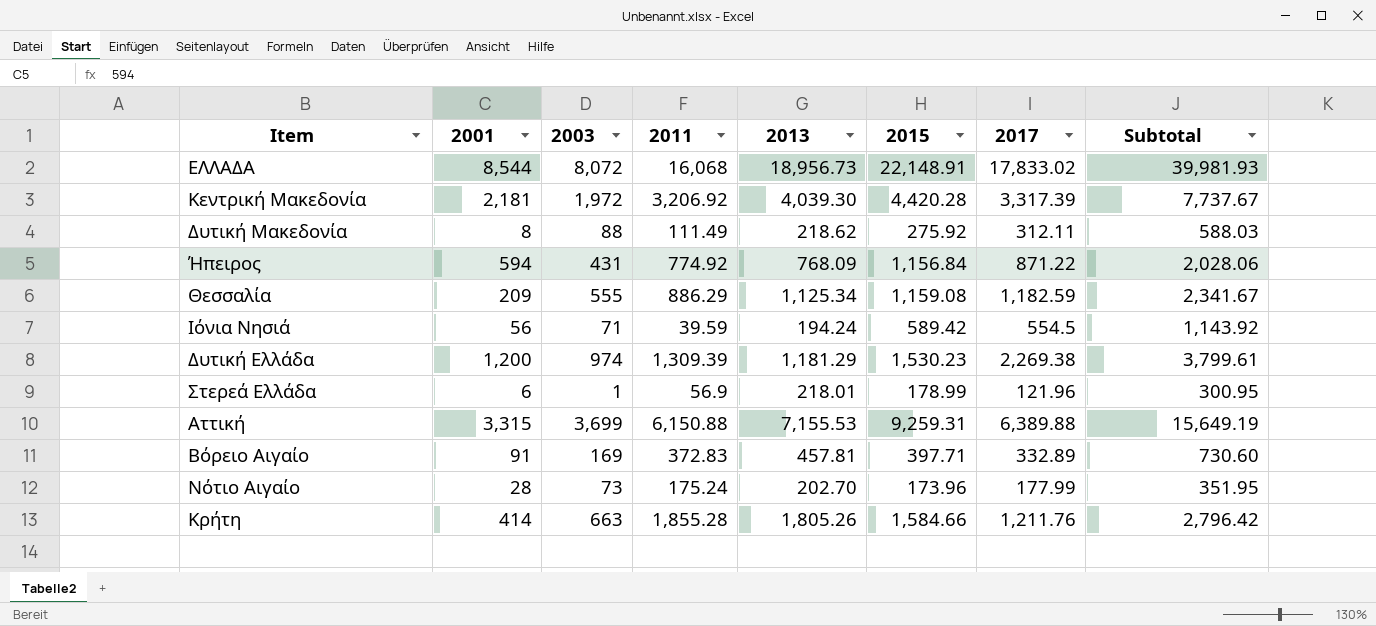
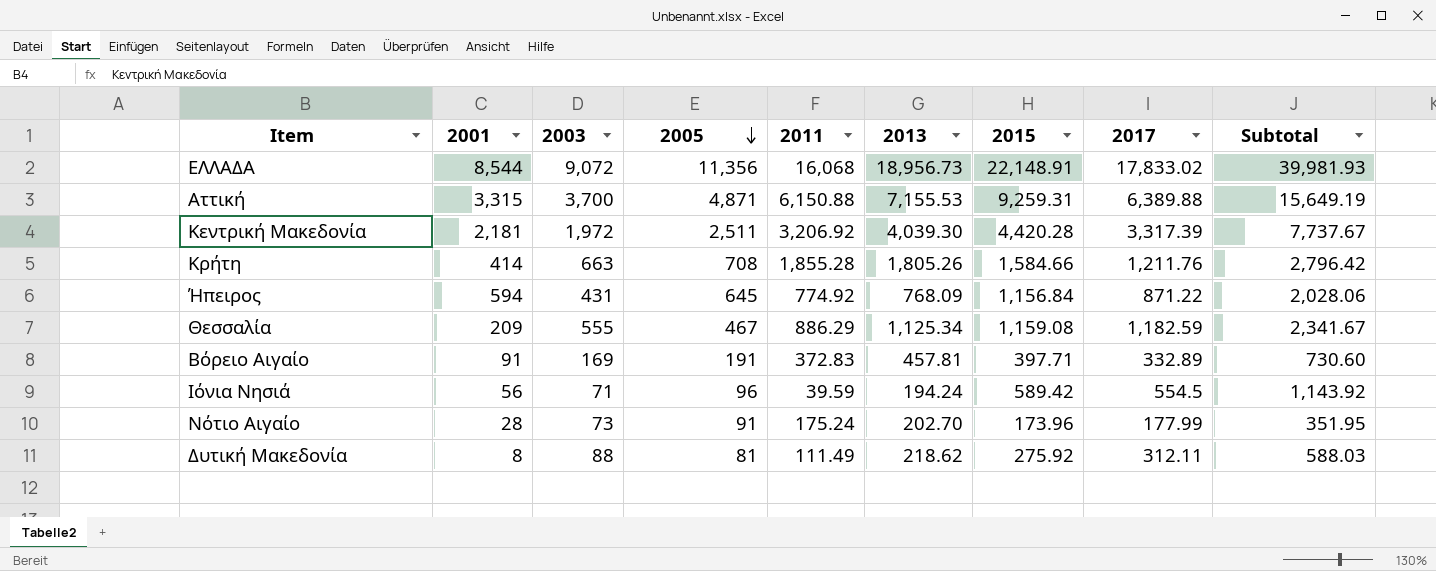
row order: none -> 2005 descending
column 2005 | position: none -> 4
row Δυτική Ελλάδα: 1,200 | 974 | 1,309.39 | 1,181.29 | 1,530.23 | 2,269.38 | 3,799.61 -> none
row Στερεά Ελλάδα: 6 | 1 | 56.9 | 218.01 | 178.99 | 121.96 | 300.95 -> none
ΕΛΛΑΔΑ | 2003: 8,072 -> 9,072
Αττική | 2003: 3,699 -> 3,700

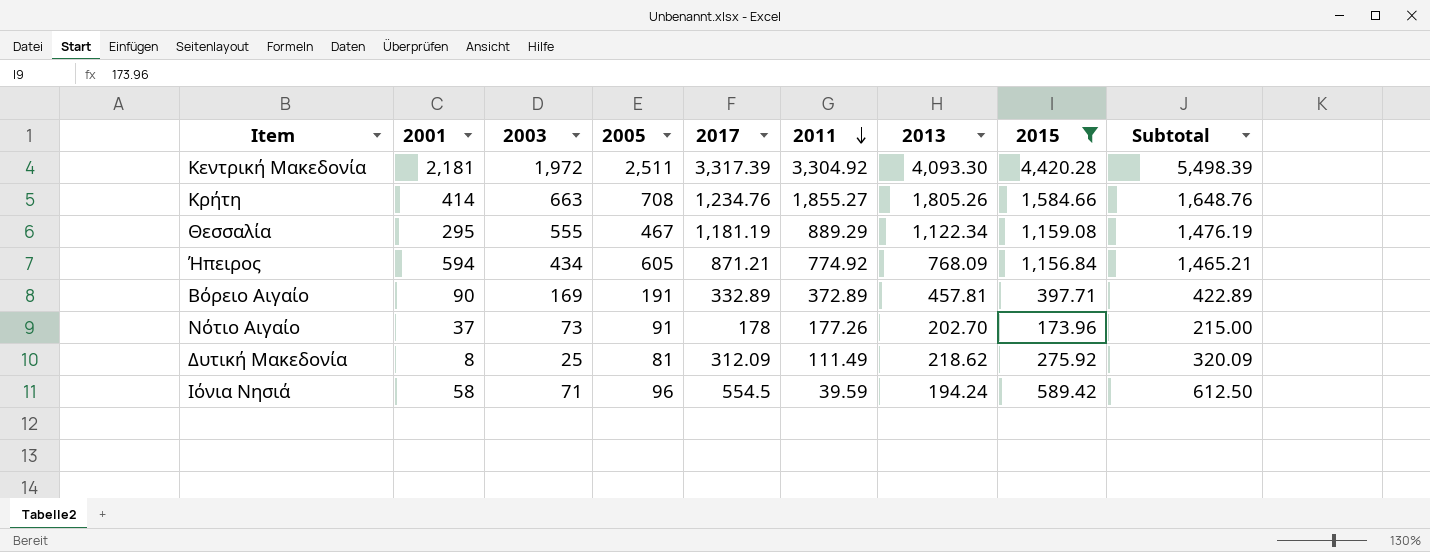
filter: none -> 2015 <= 4,420.28
row order: 2005 descending -> 2011 descending
column 2017 | position: 8 -> 5
column Subtotal | formula: [2015] + [2017] -> [2001] + [2017]
Κεντρική Μακεδονία | 2011: 3,206.92 -> 3,304.92
Κεντρική Μακεδονία | 2013: 4,039.30 -> 4,093.30
Κρήτη | 2017: 1,211.76 -> 1,234.76
Κρήτη | 2011: 1,855.28 -> 1,855.27
Θεσσαλία | 2001: 209 -> 295
Θεσσαλία | 2017: 1,182.59 -> 1,181.19
Θεσσαλία | 2011: 886.29 -> 889.29
Θεσσαλία | 2013: 1,125.34 -> 1,122.34
Ήπειρος | 2003: 431 -> 434
Ήπειρος | 2005: 645 -> 605
Ήπειρος | 2017: 871.22 -> 871.21
Βόρειο Αιγαίο | 2001: 91 -> 90
Βόρειο Αιγαίο | 2011: 372.83 -> 372.89
Νότιο Αιγαίο | 2001: 28 -> 37
Νότιο Αιγαίο | 2017: 177.99 -> 178
Νότιο Αιγαίο | 2011: 175.24 -> 177.26
Δυτική Μακεδονία | 2003: 88 -> 25
Δυτική Μακεδονία | 2017: 312.11 -> 312.09
Ιόνια Νησιά | 2001: 56 -> 58

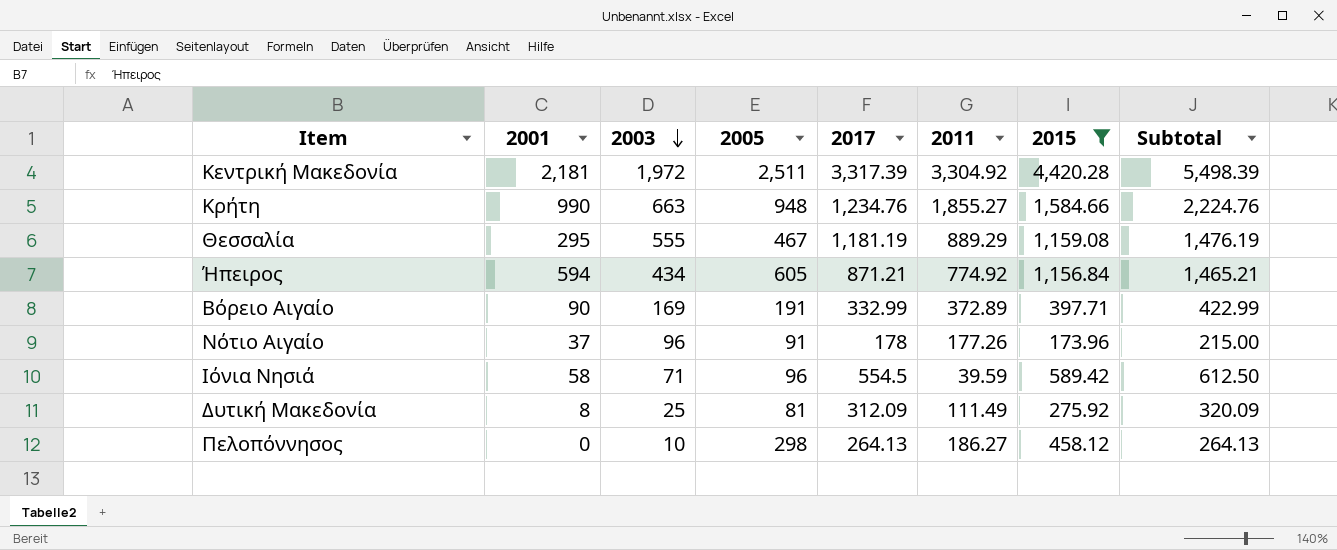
row order: 2011 descending -> 2003 descending
column 2013 | position: 7 -> none
Κρήτη | 2001: 414 -> 990
Κρήτη | 2005: 708 -> 948
Κρήτη | Subtotal: 1,648.76 -> 2,224.76
Βόρειο Αιγαίο | 2017: 332.89 -> 332.99
Βόρειο Αιγαίο | Subtotal: 422.89 -> 422.99
Νότιο Αιγαίο | 2003: 73 -> 96
row Πελοπόννησος: none -> 0 | 10 | 298 | 264.13 | 186.27 | 458.12 | 264.13

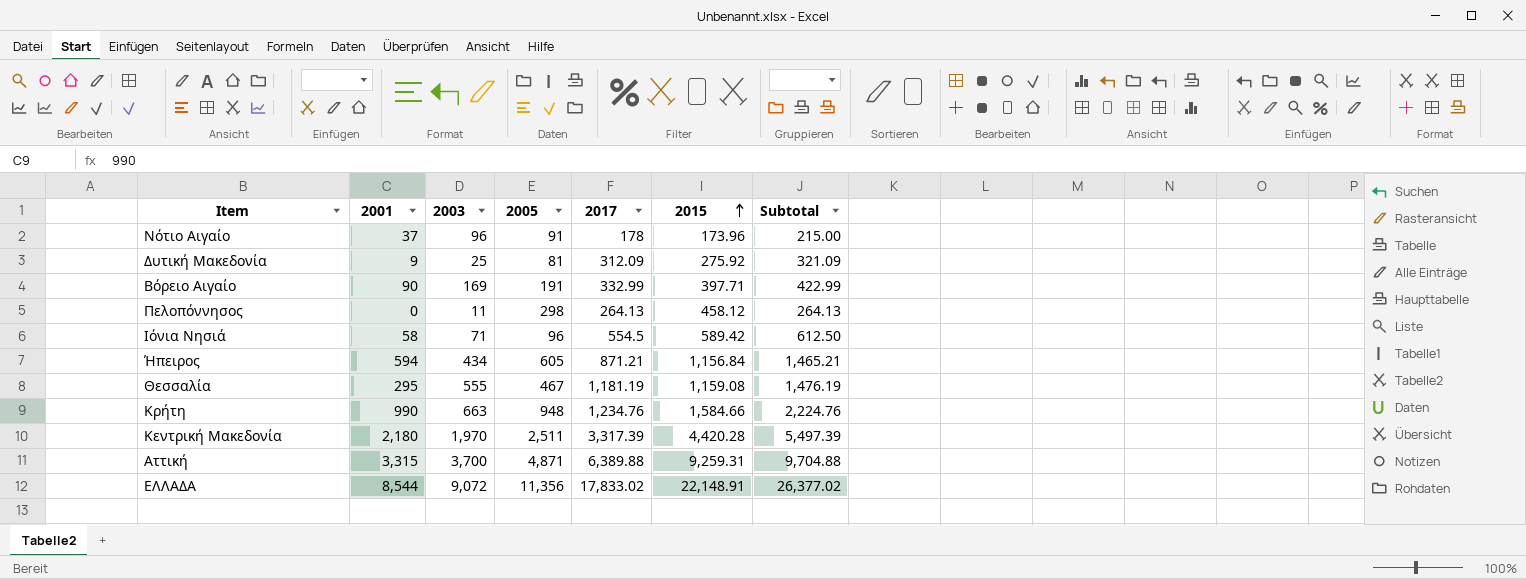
filter: 2015 <= 4,420.28 -> none
row order: 2003 descending -> 2015 ascending
column 2011 | position: 6 -> none
Δυτική Μακεδονία | 2001: 8 -> 9
Δυτική Μακεδονία | Subtotal: 320.09 -> 321.09
Πελοπόννησος | 2003: 10 -> 11
Κεντρική Μακεδονία | 2001: 2,181 -> 2,180
Κεντρική Μακεδονία | 2003: 1,972 -> 1,970
Κεντρική Μακεδονία | Subtotal: 5,498.39 -> 5,497.39

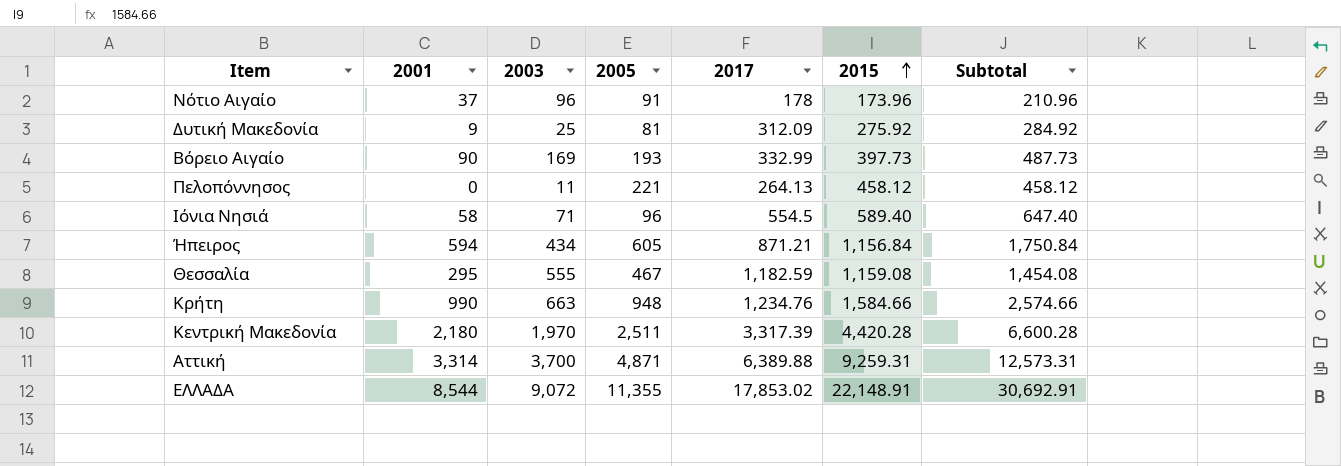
column Subtotal | formula: [2001] + [2017] -> [2001] + [2015]
Βόρειο Αιγαίο | 2005: 191 -> 193
Βόρειο Αιγαίο | 2015: 397.71 -> 397.73
Πελοπόννησος | 2005: 298 -> 221
Ιόνια Νησιά | 2015: 589.42 -> 589.40
Θεσσαλία | 2017: 1,181.19 -> 1,182.59
Αττική | 2001: 3,315 -> 3,314
ΕΛΛΑΔΑ | 2005: 11,356 -> 11,355
ΕΛΛΑΔΑ | 2017: 17,833.02 -> 17,853.02

